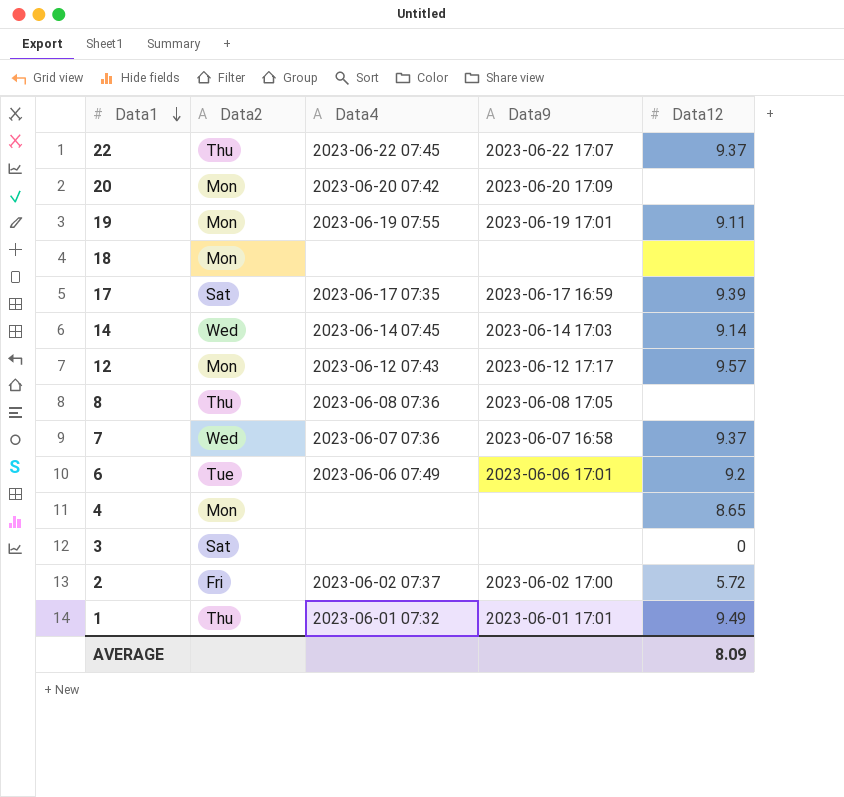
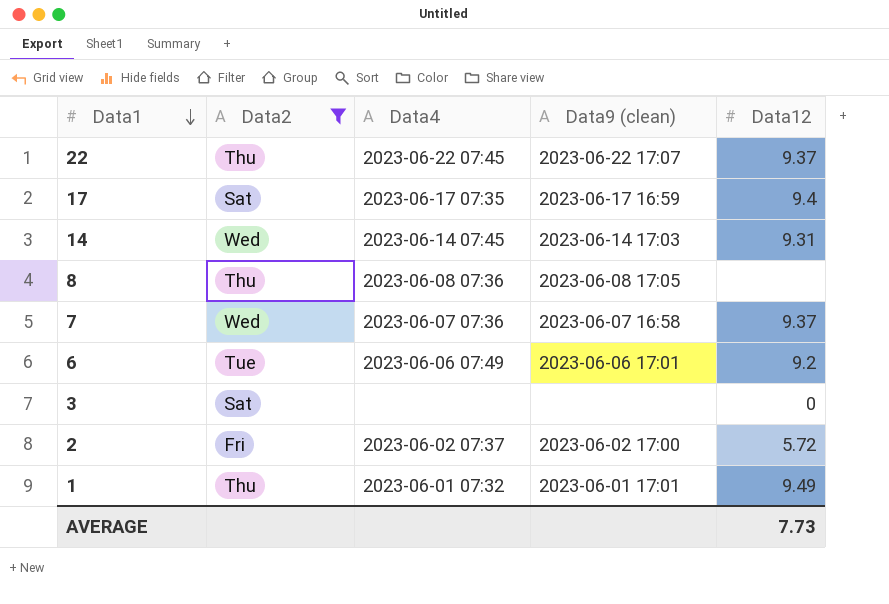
filter: none -> Data2 != Mon
column name: Data9 -> Data9 (clean)
17 | Data12: 9.39 -> 9.4
14 | Data12: 9.14 -> 9.31
AVERAGE | Data12: 8.09 -> 7.73

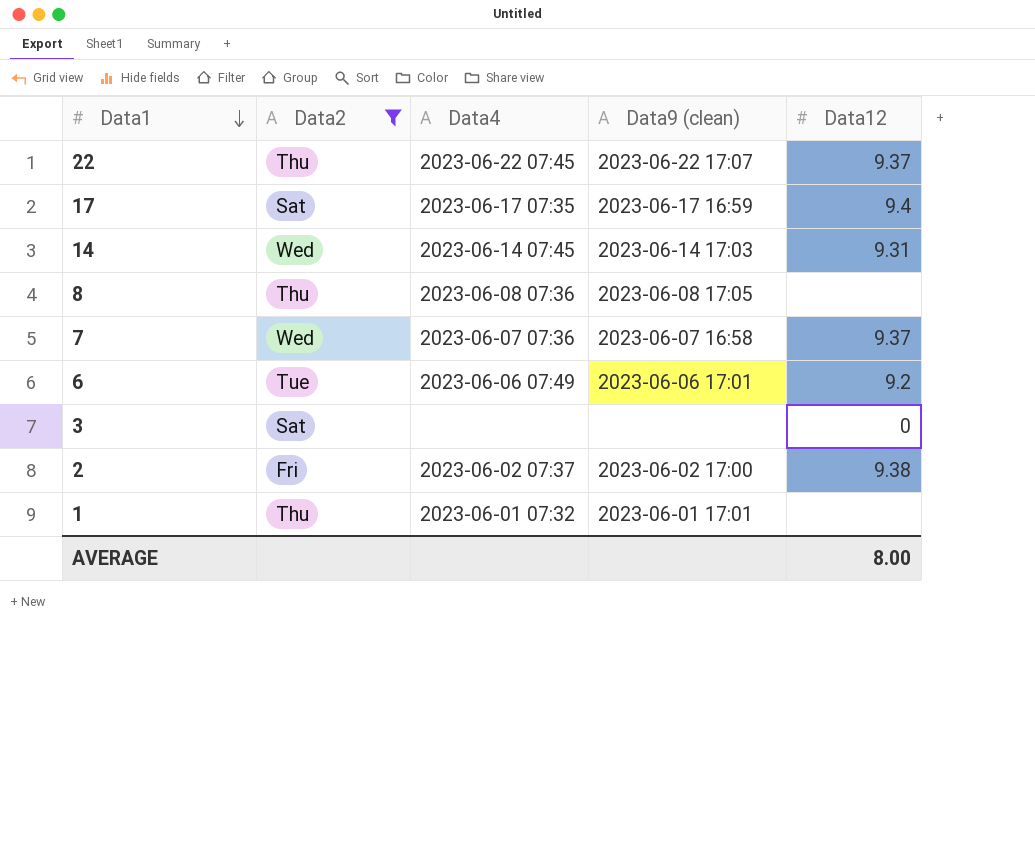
2 | Data12: 5.72 -> 9.38
1 | Data12: 9.49 -> none
AVERAGE | Data12: 7.73 -> 8.00

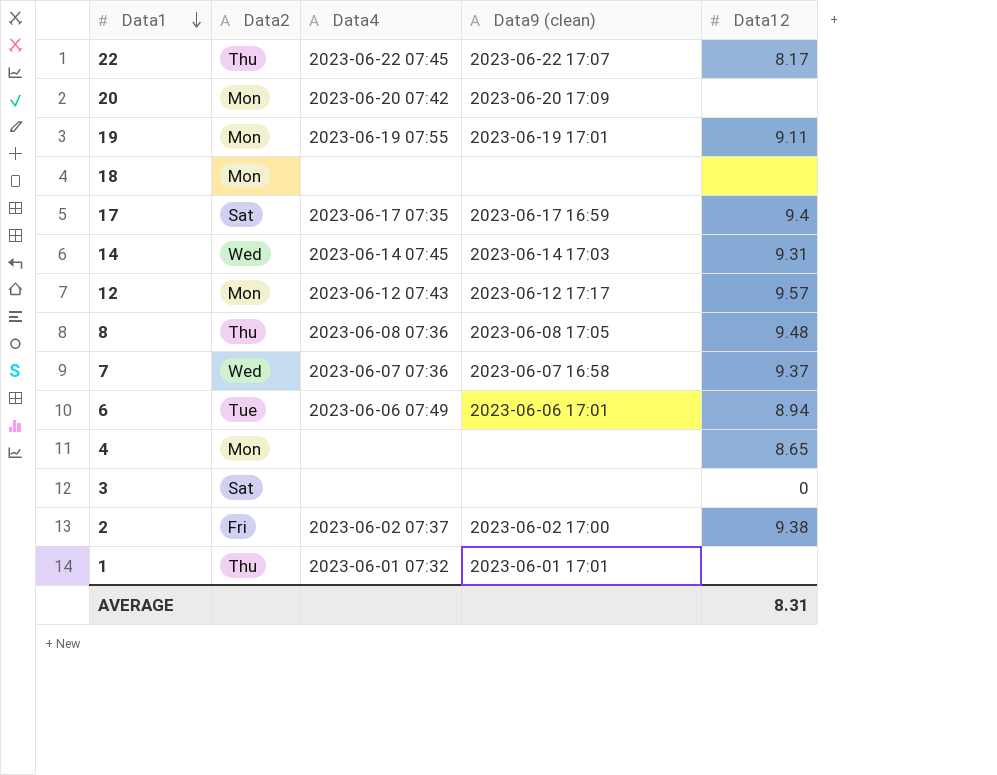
filter: Data2 != Mon -> none
22 | Data12: 9.37 -> 8.17
8 | Data12: none -> 9.48
6 | Data12: 9.2 -> 8.94
AVERAGE | Data12: 8.00 -> 8.31

